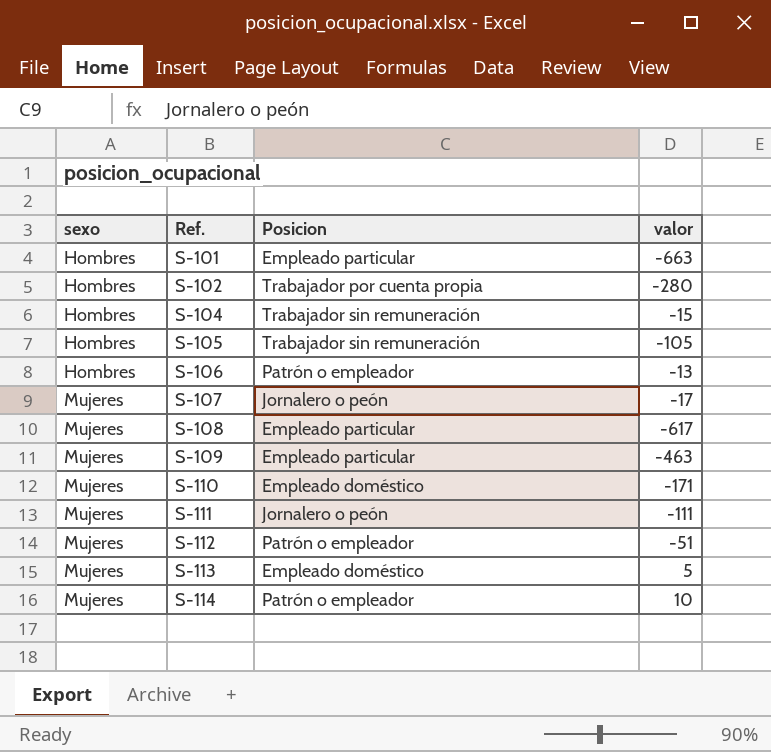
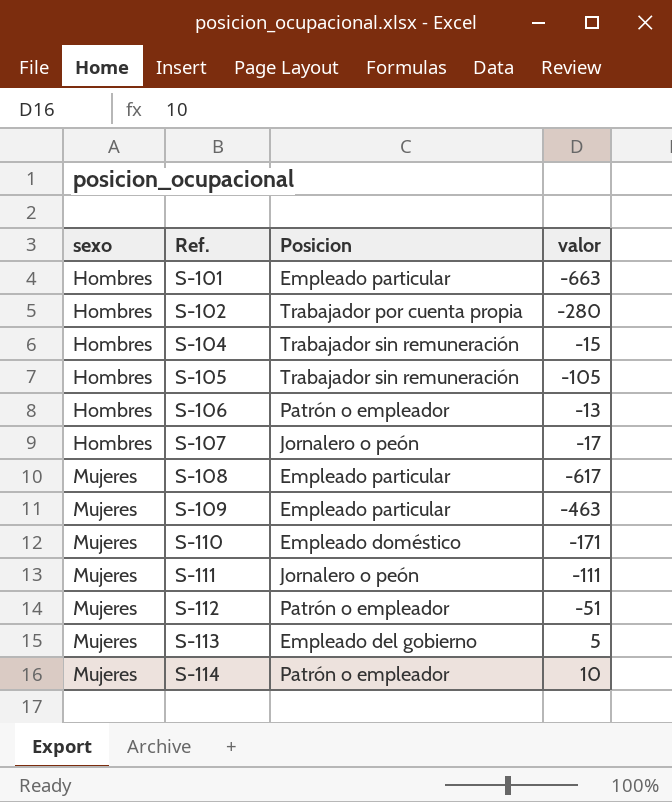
S-107 | sexo: Mujeres -> Hombres
S-113 | Posicion: Empleado doméstico -> Empleado del gobierno

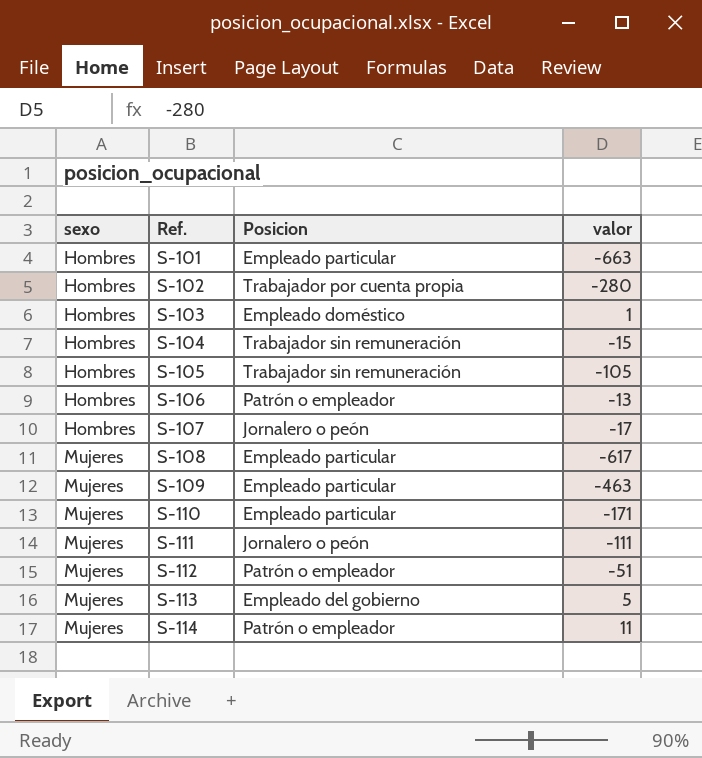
row S-103: none -> Hombres | Empleado doméstico | 1
S-110 | Posicion: Empleado doméstico -> Empleado particular
S-114 | valor: 10 -> 11

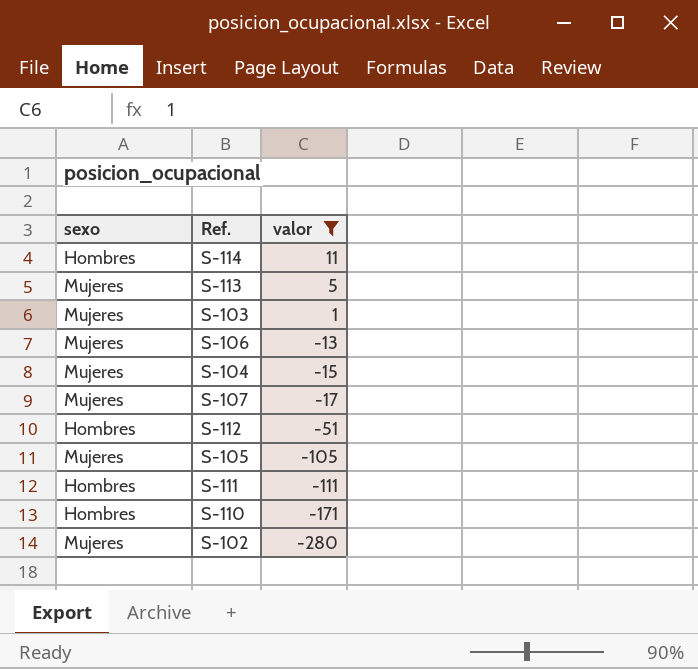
filter: none -> valor >= -280
row order: sexo ascending -> valor descending
column Posicion | position: 3 -> none
S-114 | sexo: Mujeres -> Hombres
S-103 | sexo: Hombres -> Mujeres
S-106 | sexo: Hombres -> Mujeres
S-104 | sexo: Hombres -> Mujeres
S-107 | sexo: Hombres -> Mujeres
S-112 | sexo: Mujeres -> Hombres
S-105 | sexo: Hombres -> Mujeres
S-111 | sexo: Mujeres -> Hombres
S-110 | sexo: Mujeres -> Hombres
S-102 | sexo: Hombres -> Mujeres

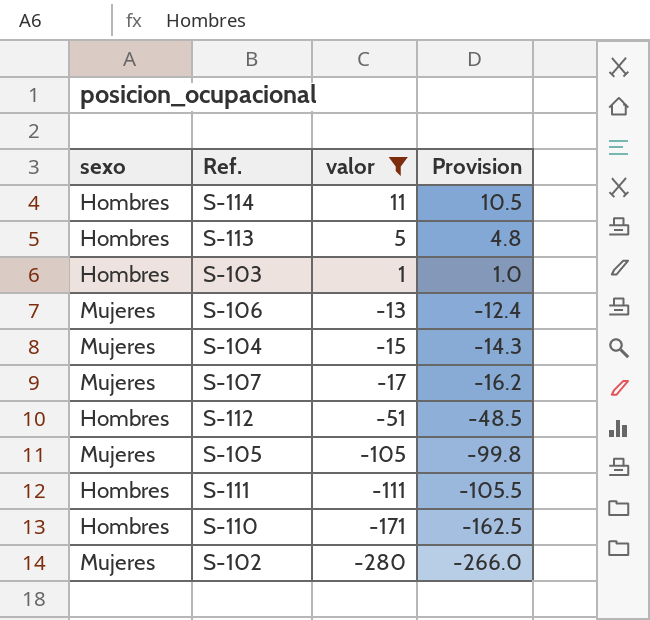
column Provision | formula: none -> [valor] * 0.95
S-113 | sexo: Mujeres -> Hombres
S-103 | sexo: Mujeres -> Hombres

